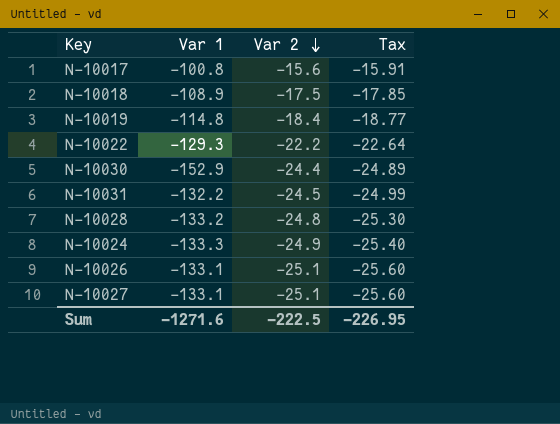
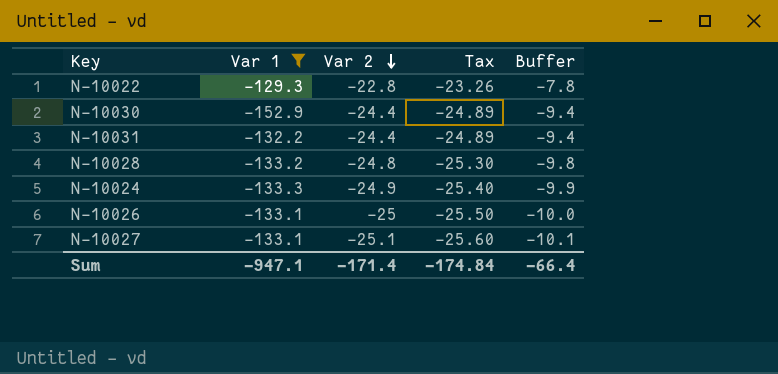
filter: none -> Var 1 <= -129.3
column Buffer | formula: none -> [Var 2] + 15
N-10022 | Var 2: -22.2 -> -22.8
N-10022 | Tax: -22.64 -> -23.26
N-10031 | Var 2: -24.5 -> -24.4
N-10031 | Tax: -24.99 -> -24.89
N-10026 | Var 2: -25.1 -> -25
N-10026 | Tax: -25.60 -> -25.50
Sum | Var 1: -1271.6 -> -947.1
Sum | Var 2: -222.5 -> -171.4
Sum | Tax: -226.95 -> -174.84

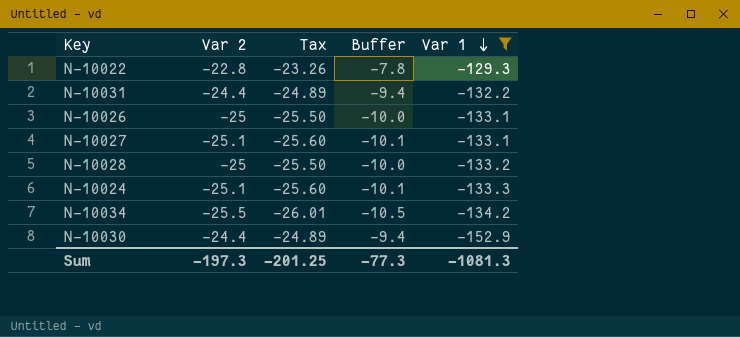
row order: Var 2 descending -> Var 1 descending
column Var 1 | position: 2 -> 5
N-10028 | Var 2: -24.8 -> -25
N-10028 | Tax: -25.30 -> -25.50
N-10028 | Buffer: -9.8 -> -10.0
N-10024 | Var 2: -24.9 -> -25.1
N-10024 | Tax: -25.40 -> -25.60
N-10024 | Buffer: -9.9 -> -10.1
row N-10034: none -> -25.5 | -26.01 | -10.5 | -134.2
Sum | Var 2: -171.4 -> -197.3
Sum | Tax: -174.84 -> -201.25
Sum | Buffer: -66.4 -> -77.3
Sum | Var 1: -947.1 -> -1081.3

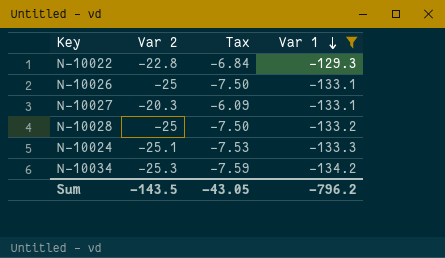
column Buffer | formula: [Var 2] + 15 -> none
column Tax | formula: [Var 2] * 1.02 -> [Var 2] * 0.3
row N-10031: -24.4 | -24.89 | -9.4 | -132.2 -> none
row N-10030: -24.4 | -24.89 | -9.4 | -152.9 -> none
N-10027 | Var 2: -25.1 -> -20.3
N-10034 | Var 2: -25.5 -> -25.3
Sum | Var 2: -197.3 -> -143.5
Sum | Tax: -201.25 -> -43.05
Sum | Var 1: -1081.3 -> -796.2

